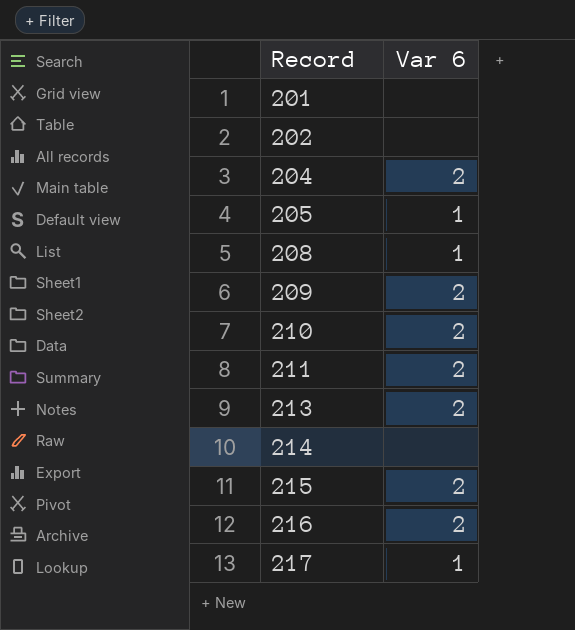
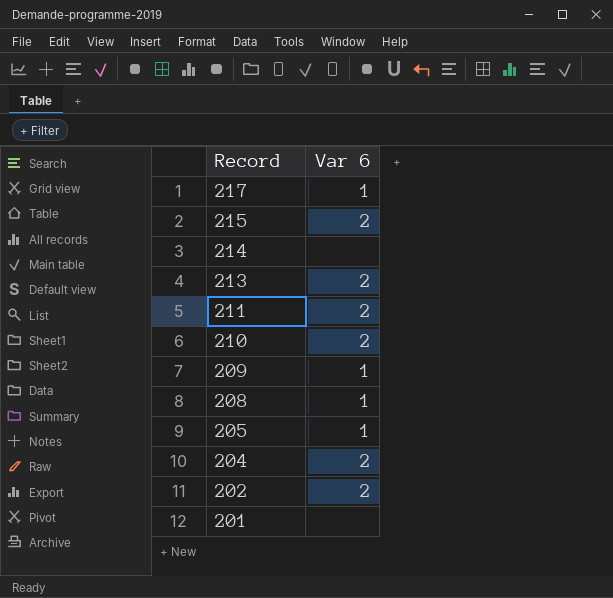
row order: Record ascending -> Record descending
row 216: 2 -> none
209 | Var 6: 2 -> 1
202 | Var 6: none -> 2

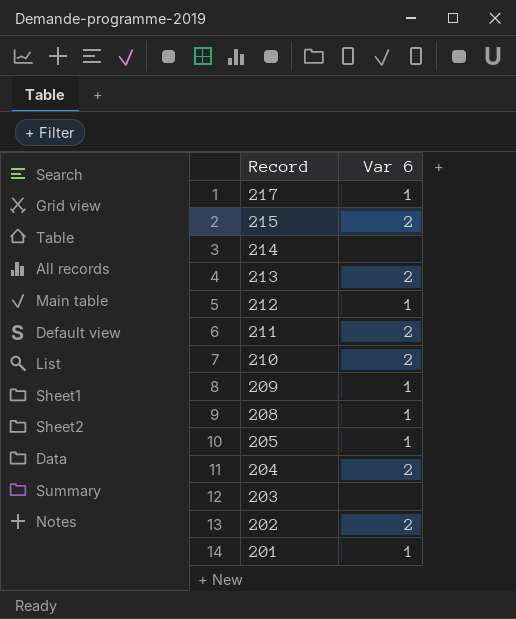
row 212: none -> 1
row 203: none -> none
201 | Var 6: none -> 1

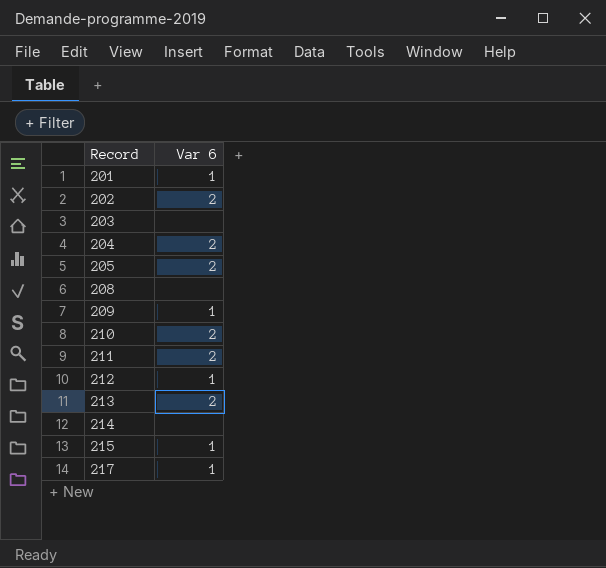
row order: Record descending -> Record ascending
205 | Var 6: 1 -> 2
208 | Var 6: 1 -> none
215 | Var 6: 2 -> 1

